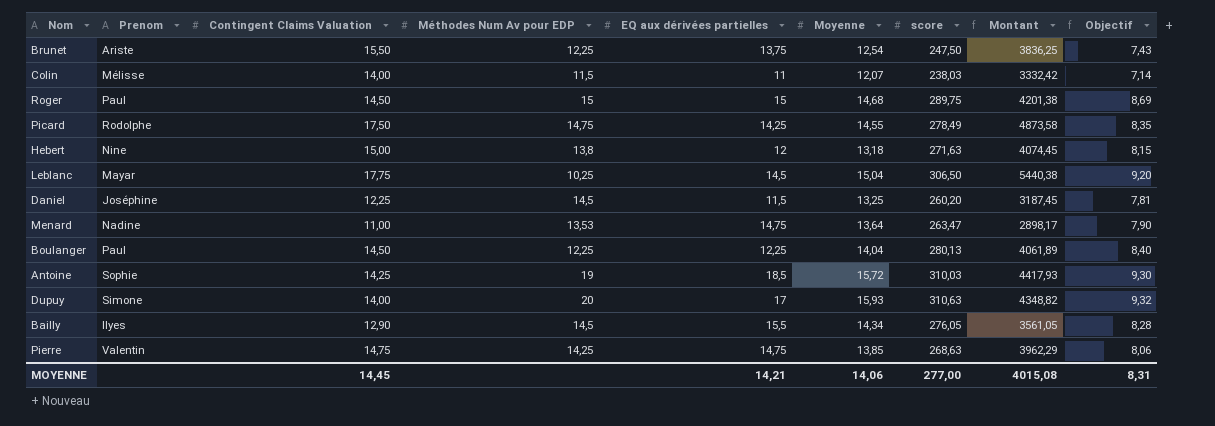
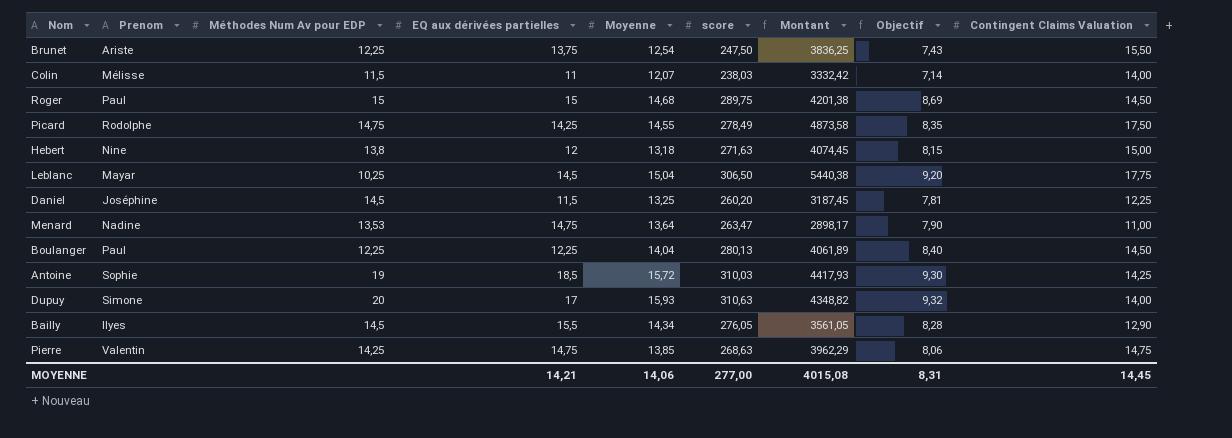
column Contingent Claims Valuation | position: 3 -> 9

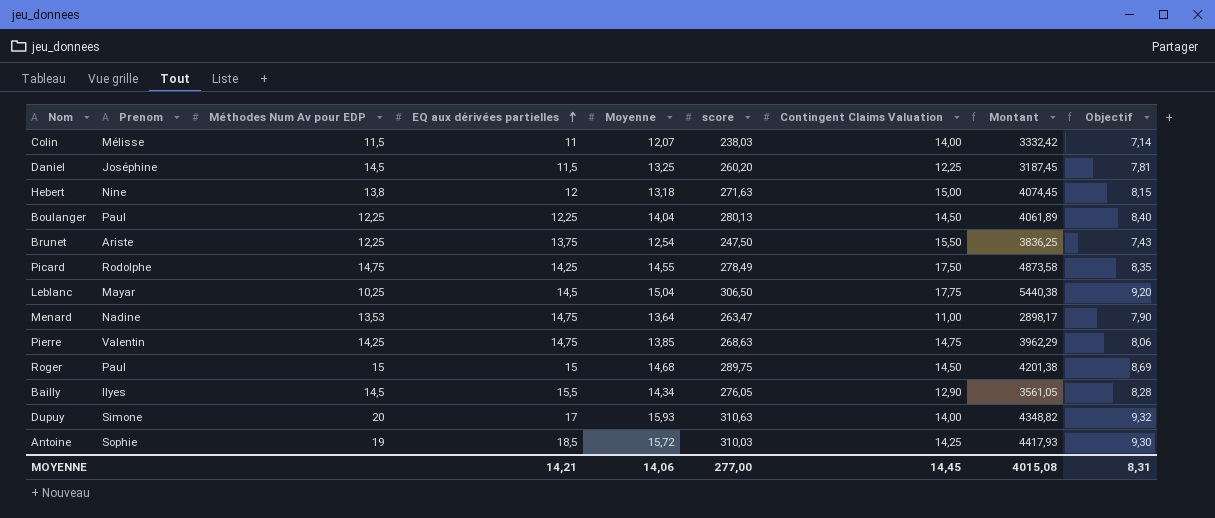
row order: none -> EQ aux dérivées partielles ascending
column Contingent Claims Valuation | position: 9 -> 7

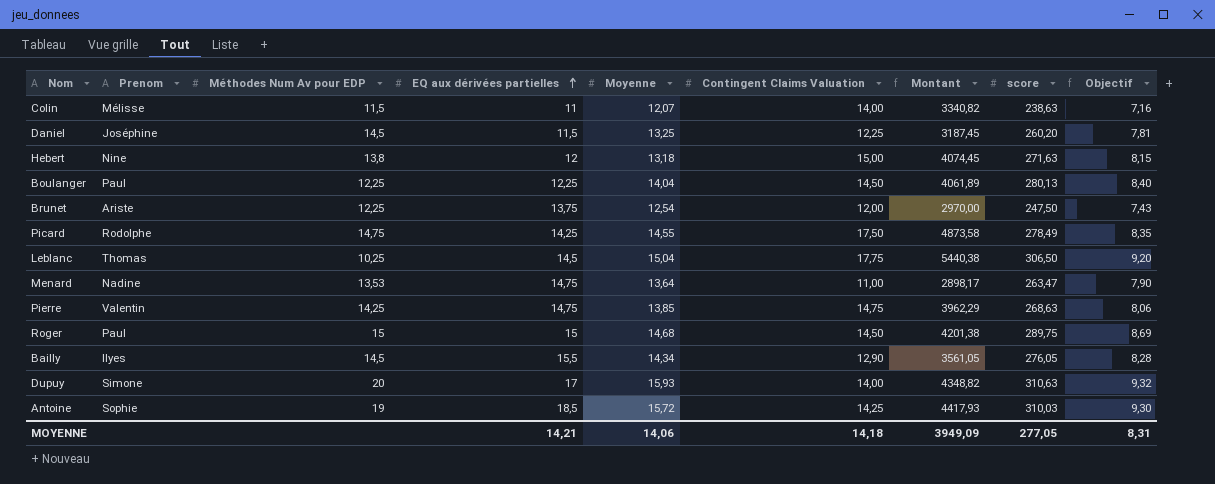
column score | position: 6 -> 8
Colin | Montant: 3332,42 -> 3340,82
Colin | score: 238,03 -> 238,63
Colin | Objectif: 7,14 -> 7,16
Brunet | Contingent Claims Valuation: 15,50 -> 12,00
Brunet | Montant: 3836,25 -> 2970,00
Leblanc | Prenom: Mayar -> Thomas
MOYENNE | Contingent Claims Valuation: 14,45 -> 14,18
MOYENNE | Montant: 4015,08 -> 3949,09
MOYENNE | score: 277,00 -> 277,05

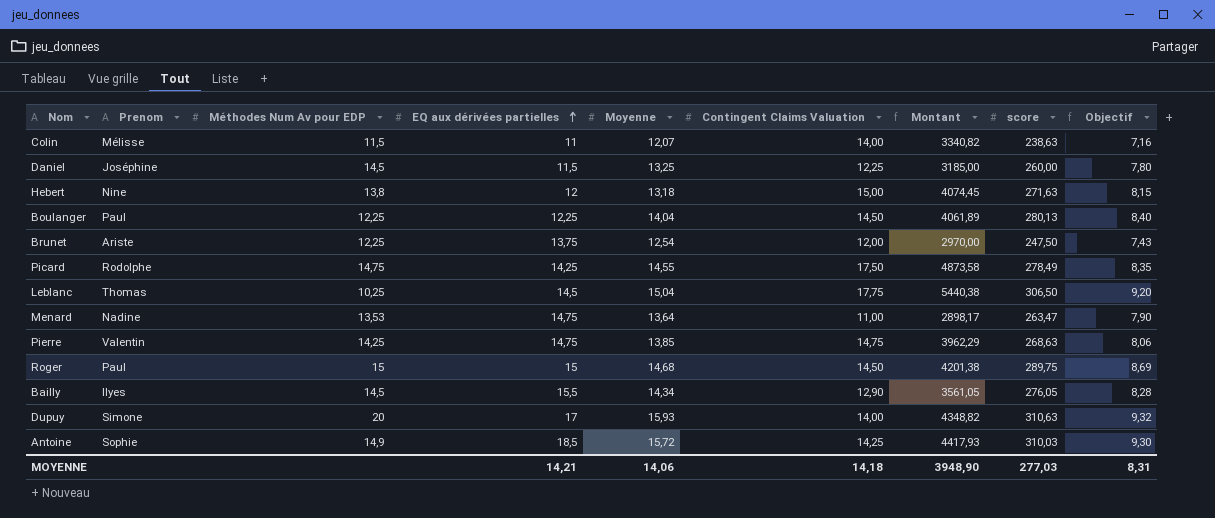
Daniel | Montant: 3187,45 -> 3185,00
Daniel | score: 260,20 -> 260,00
Daniel | Objectif: 7,81 -> 7,80
Antoine | Méthodes Num Av pour EDP: 19 -> 14,9
MOYENNE | Montant: 3949,09 -> 3948,90
MOYENNE | score: 277,05 -> 277,03

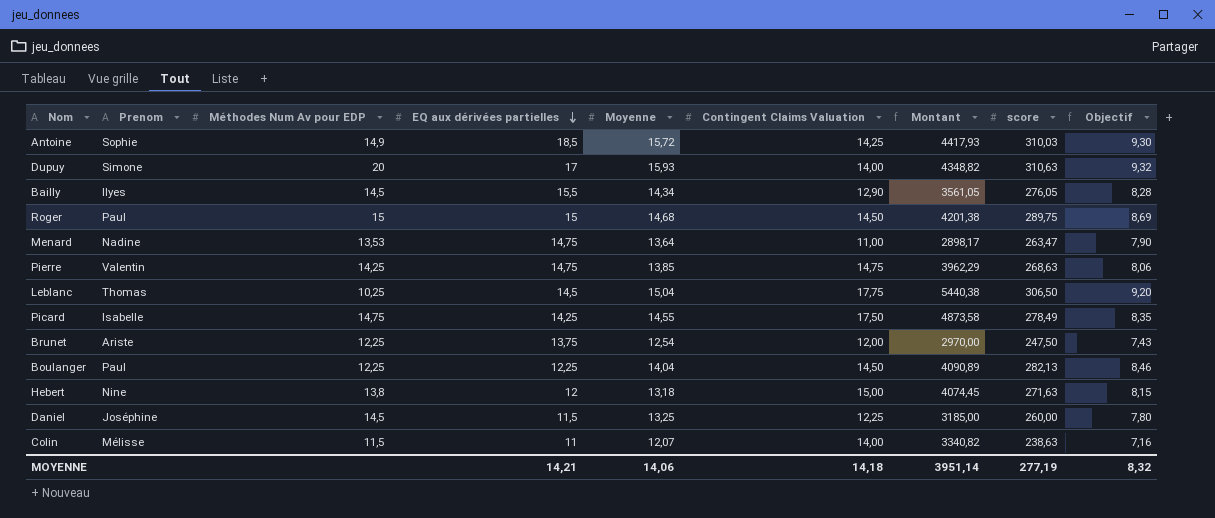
row order: EQ aux dérivées partielles ascending -> EQ aux dérivées partielles descending
Picard | Prenom: Rodolphe -> Isabelle
Boulanger | Montant: 4061,89 -> 4090,89
Boulanger | score: 280,13 -> 282,13
Boulanger | Objectif: 8,40 -> 8,46
MOYENNE | Montant: 3948,90 -> 3951,14
MOYENNE | score: 277,03 -> 277,19
MOYENNE | Objectif: 8,31 -> 8,32

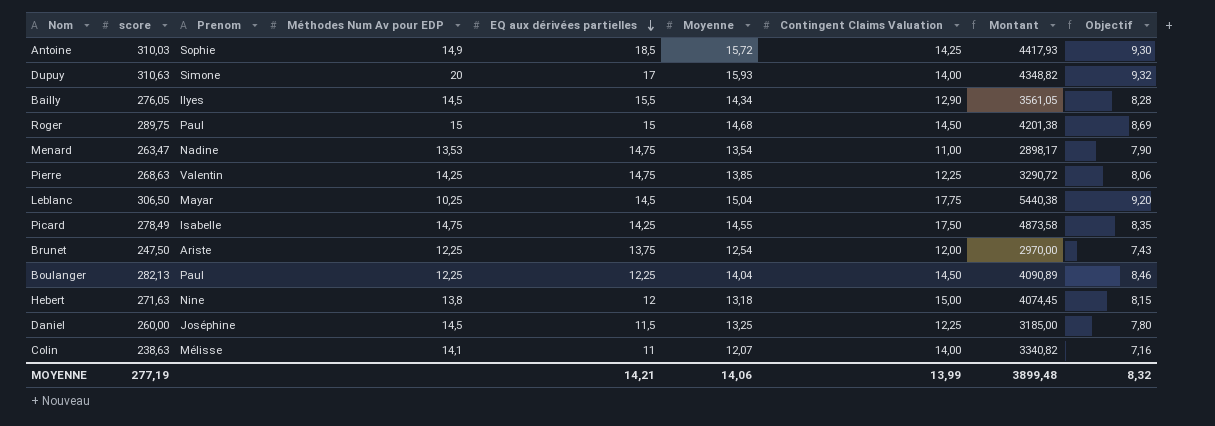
column score | position: 8 -> 2
Menard | Moyenne: 13,64 -> 13,54
Pierre | Contingent Claims Valuation: 14,75 -> 12,25
Pierre | Montant: 3962,29 -> 3290,72
Leblanc | Prenom: Thomas -> Mayar
Colin | Méthodes Num Av pour EDP: 11,5 -> 14,1
MOYENNE | Contingent Claims Valuation: 14,18 -> 13,99
MOYENNE | Montant: 3951,14 -> 3899,48

